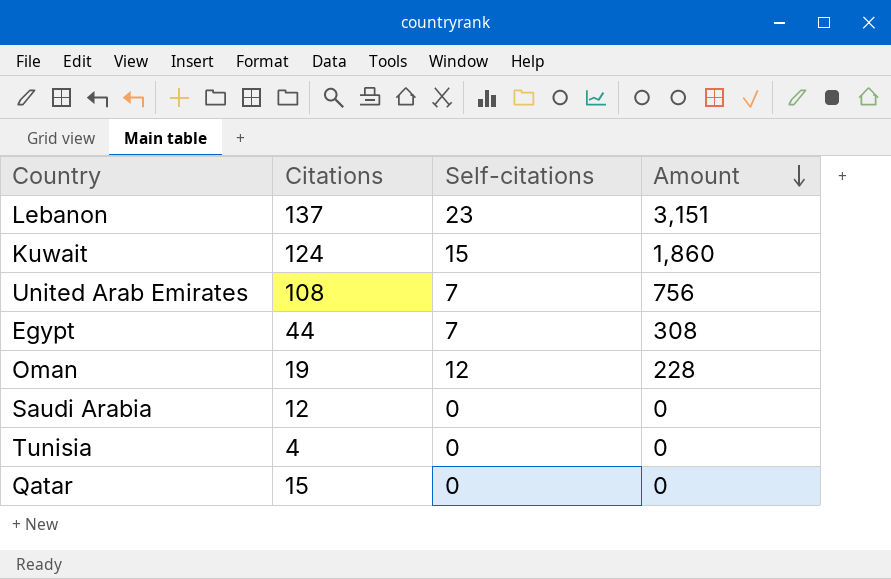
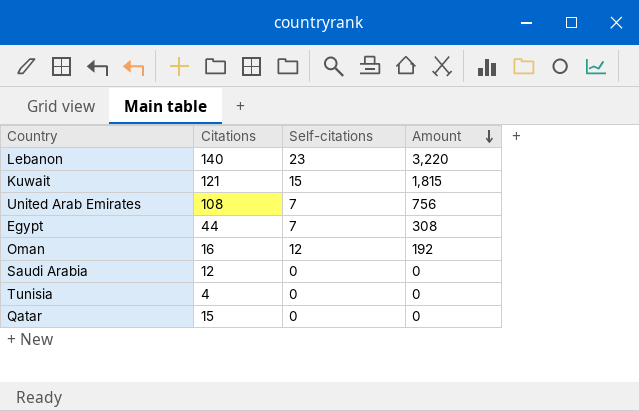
Lebanon | Citations: 137 -> 140
Lebanon | Amount: 3,151 -> 3,220
Kuwait | Citations: 124 -> 121
Kuwait | Amount: 1,860 -> 1,815
Oman | Citations: 19 -> 16
Oman | Amount: 228 -> 192

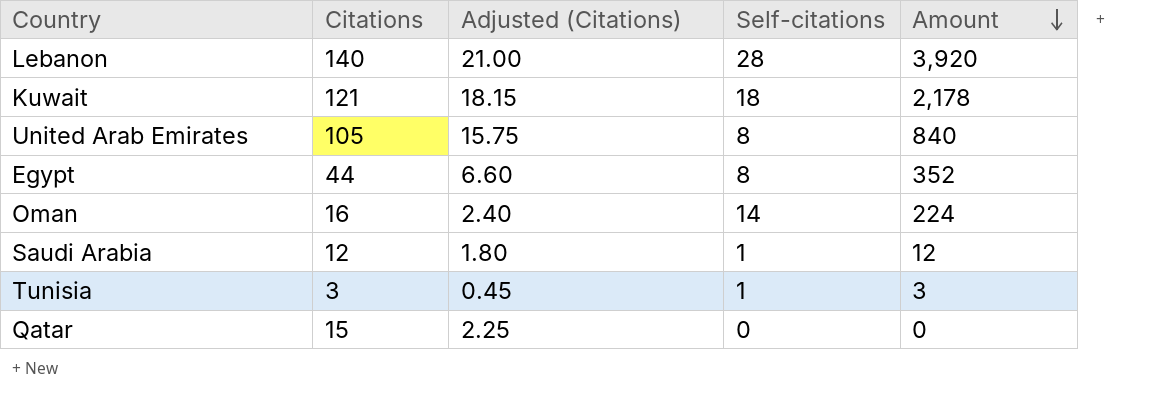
column Adjusted (Citations) | formula: none -> [Citations] * 0.15
Lebanon | Self-citations: 23 -> 28
Lebanon | Amount: 3,220 -> 3,920
Kuwait | Self-citations: 15 -> 18
Kuwait | Amount: 1,815 -> 2,178
United Arab Emirates | Citations: 108 -> 105
United Arab Emirates | Self-citations: 7 -> 8
United Arab Emirates | Amount: 756 -> 840
Egypt | Self-citations: 7 -> 8
Egypt | Amount: 308 -> 352
Oman | Self-citations: 12 -> 14
Oman | Amount: 192 -> 224
Saudi Arabia | Self-citations: 0 -> 1
Saudi Arabia | Amount: 0 -> 12
Tunisia | Citations: 4 -> 3
Tunisia | Self-citations: 0 -> 1
Tunisia | Amount: 0 -> 3

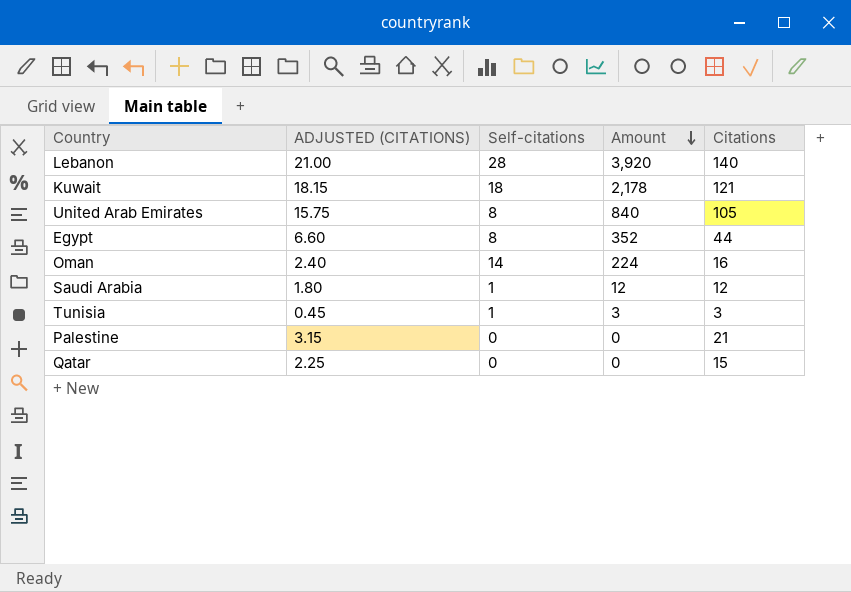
column name: Adjusted (Citations) -> ADJUSTED (CITATIONS)
column Citations | position: 2 -> 5
row Palestine: none -> 3.15 | 0 | 0 | 21

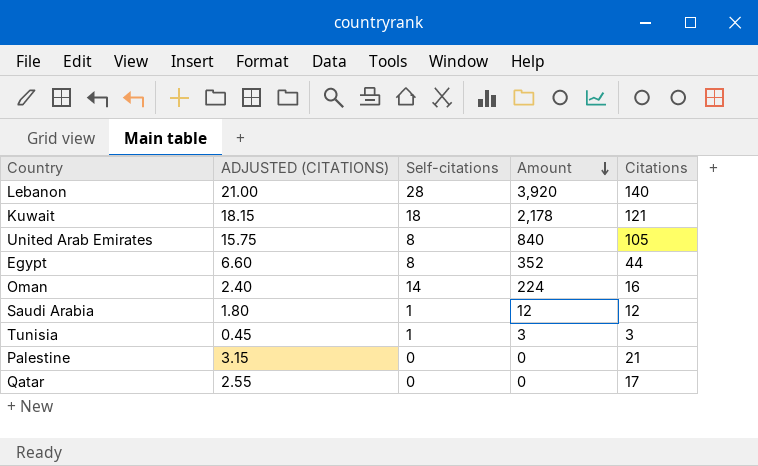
Qatar | ADJUSTED (CITATIONS): 2.25 -> 2.55
Qatar | Citations: 15 -> 17

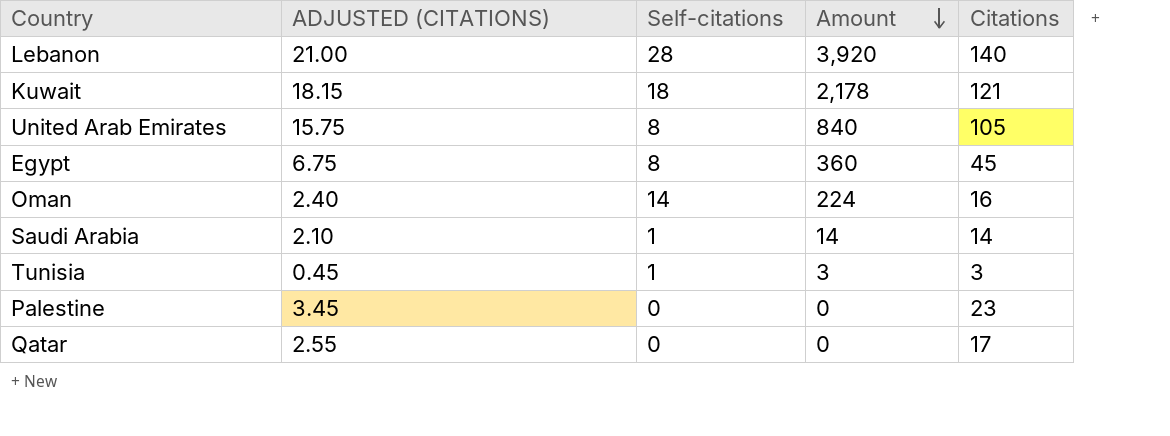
Egypt | ADJUSTED (CITATIONS): 6.60 -> 6.75
Egypt | Amount: 352 -> 360
Egypt | Citations: 44 -> 45
Saudi Arabia | ADJUSTED (CITATIONS): 1.80 -> 2.10
Saudi Arabia | Amount: 12 -> 14
Saudi Arabia | Citations: 12 -> 14
Palestine | ADJUSTED (CITATIONS): 3.15 -> 3.45
Palestine | Citations: 21 -> 23

